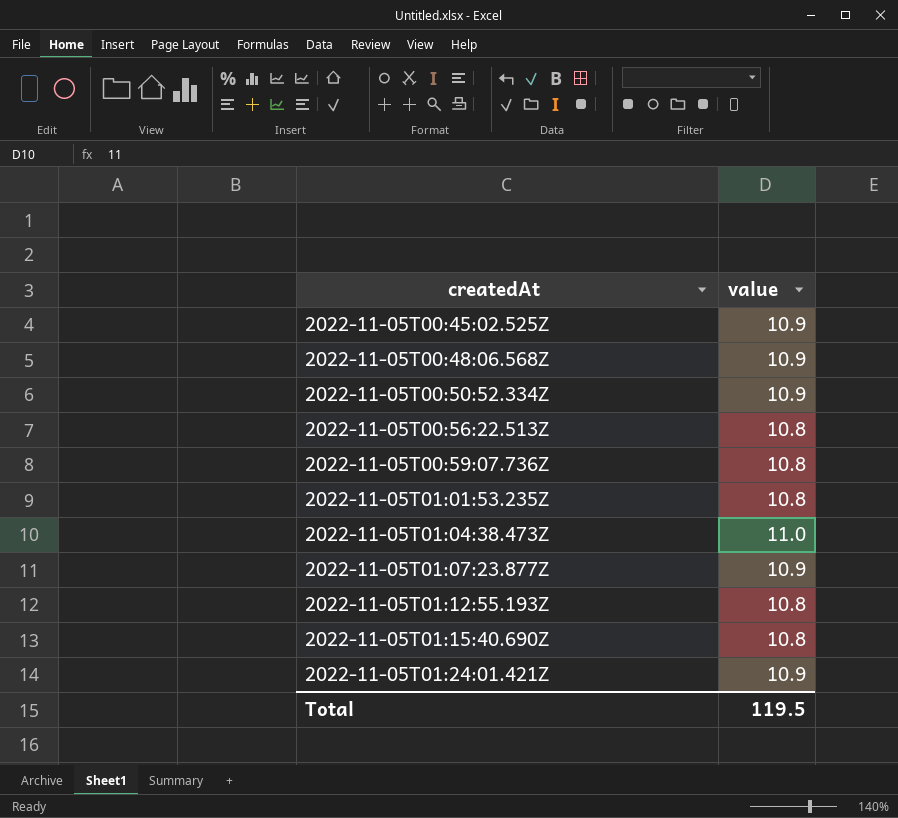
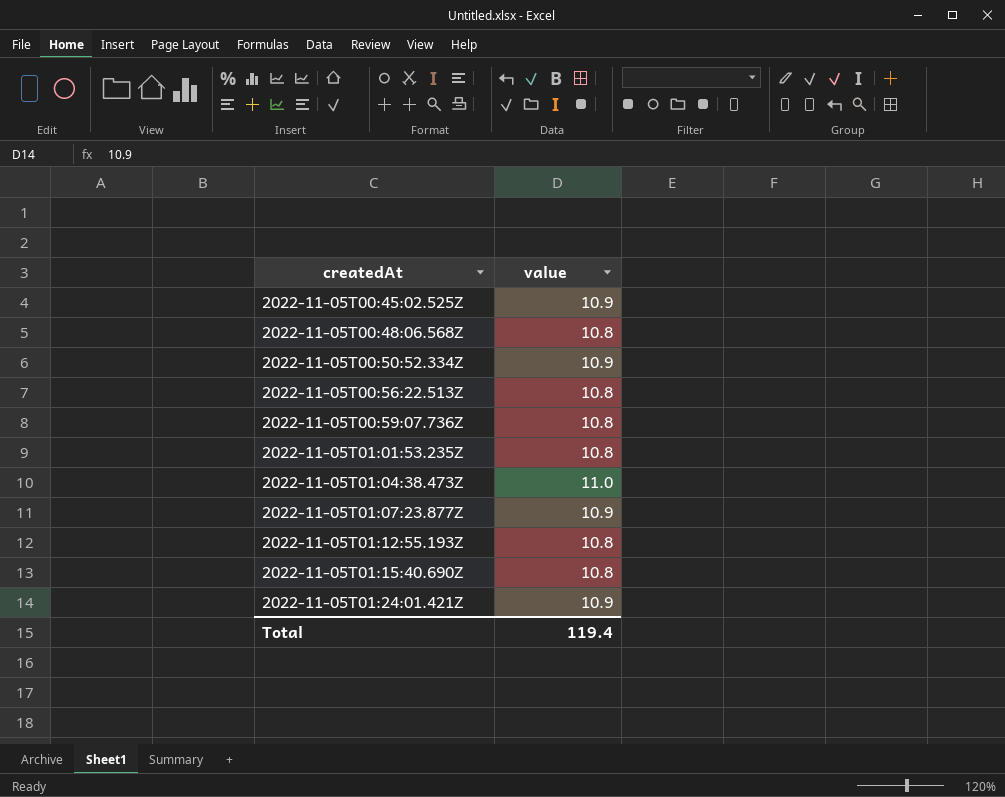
2022-11-05T00:48:06.568Z | value: 10.9 -> 10.8
Total | value: 119.5 -> 119.4

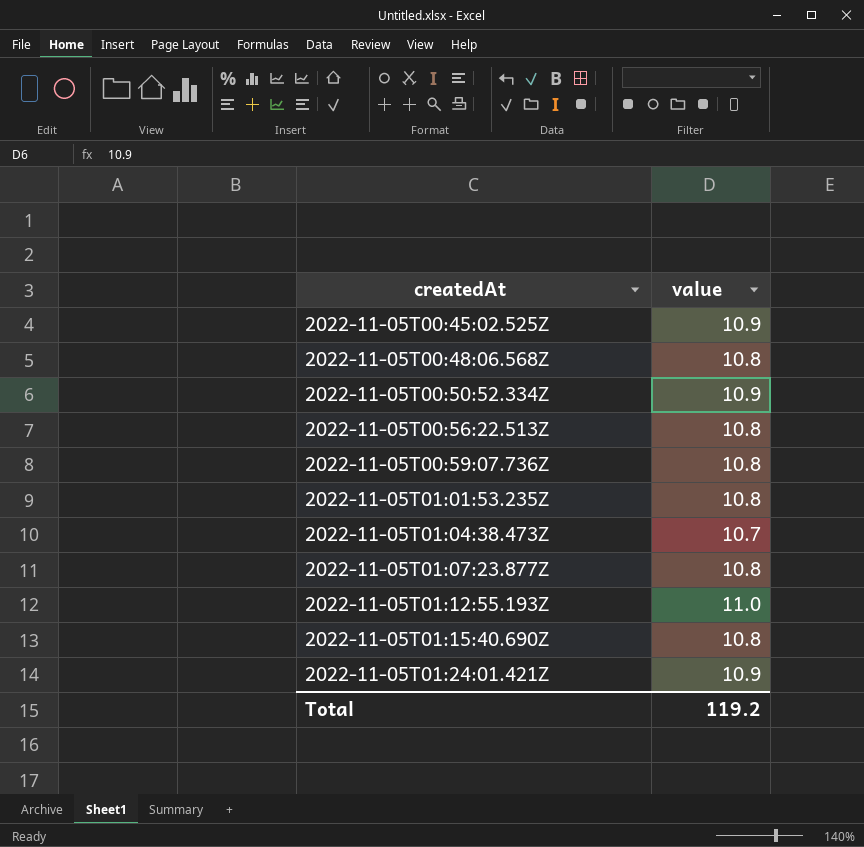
2022-11-05T01:04:38.473Z | value: 11.0 -> 10.7
2022-11-05T01:07:23.877Z | value: 10.9 -> 10.8
2022-11-05T01:12:55.193Z | value: 10.8 -> 11.0
Total | value: 119.4 -> 119.2

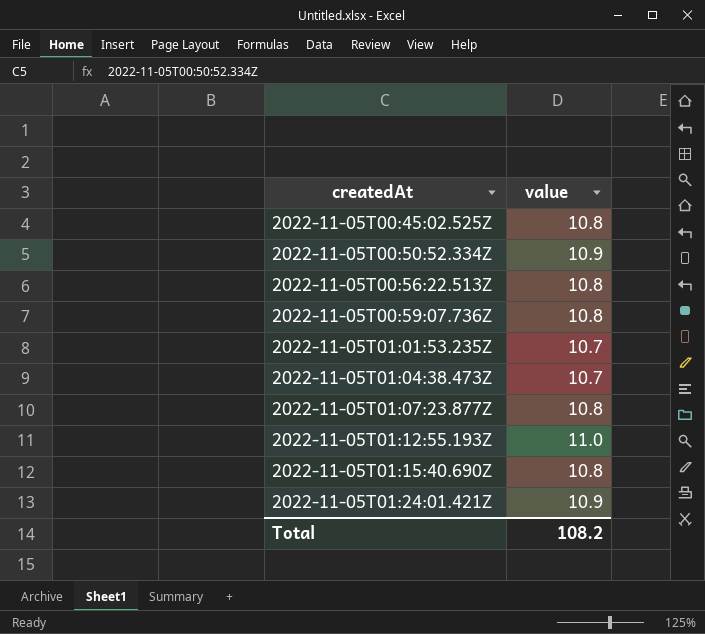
row 2022-11-05T00:48:06.568Z: 10.8 -> none
2022-11-05T00:45:02.525Z | value: 10.9 -> 10.8
2022-11-05T01:01:53.235Z | value: 10.8 -> 10.7
Total | value: 119.2 -> 108.2

